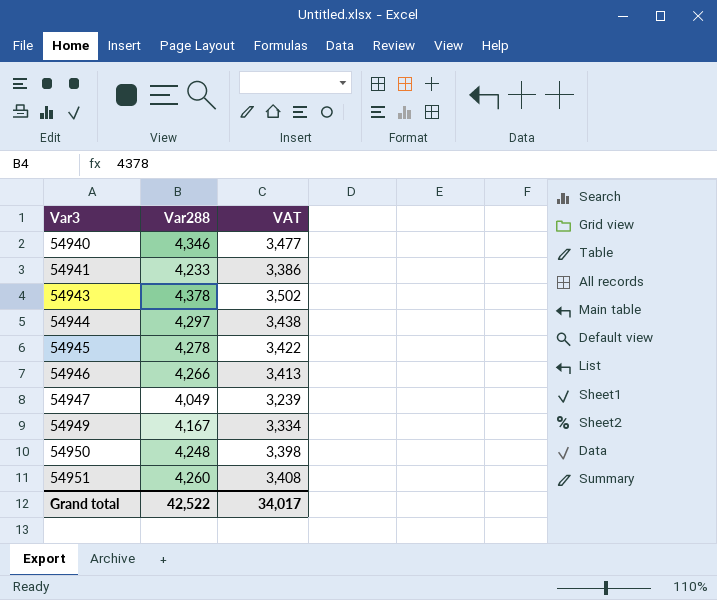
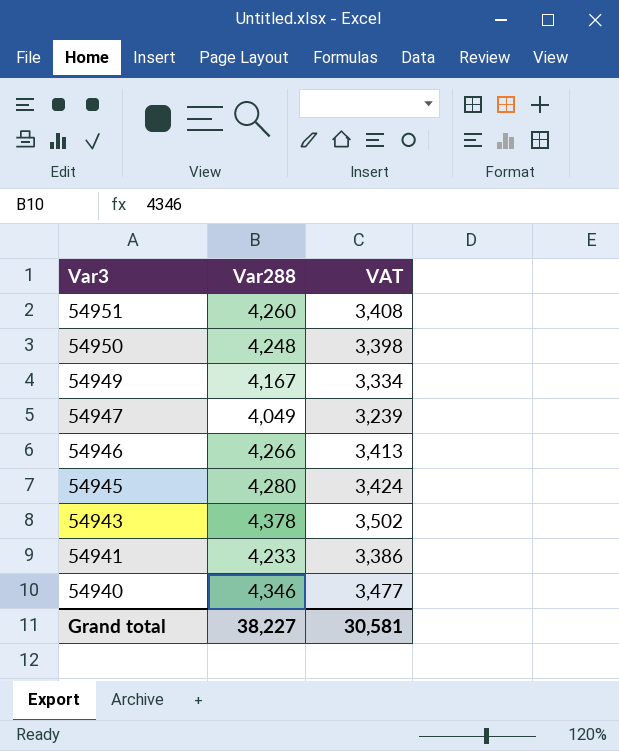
row order: Var3 ascending -> Var3 descending
row 54944: 4,297 | 3,438 -> none
54945 | Var288: 4,278 -> 4,280
54945 | VAT: 3,422 -> 3,424
Grand total | Var288: 42,522 -> 38,227
Grand total | VAT: 34,017 -> 30,581

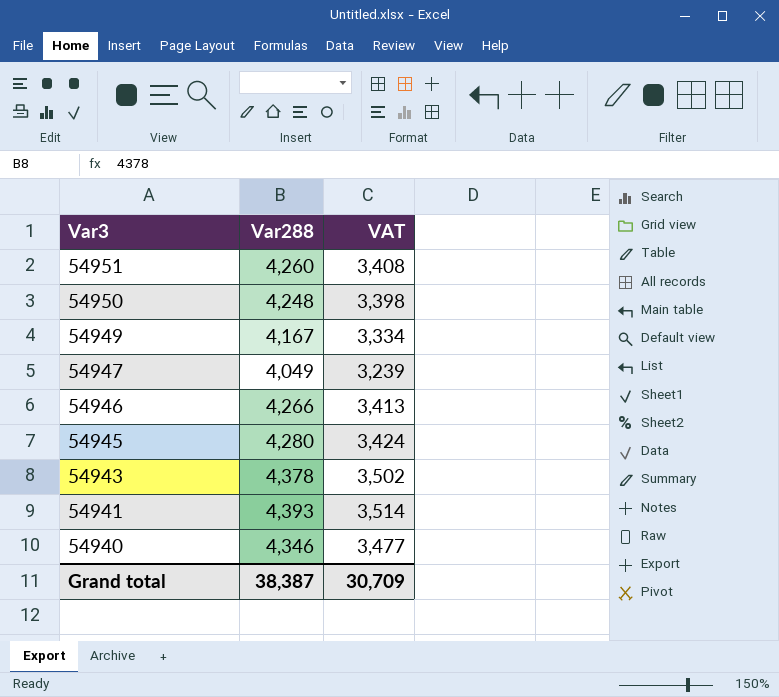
54941 | Var288: 4,233 -> 4,393
54941 | VAT: 3,386 -> 3,514
Grand total | Var288: 38,227 -> 38,387
Grand total | VAT: 30,581 -> 30,709

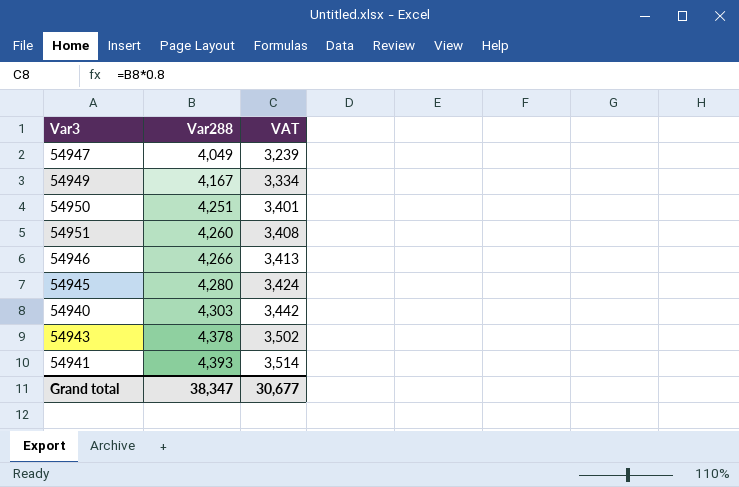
row order: Var3 descending -> Var288 ascending
54950 | Var288: 4,248 -> 4,251
54950 | VAT: 3,398 -> 3,401
54940 | Var288: 4,346 -> 4,303
54940 | VAT: 3,477 -> 3,442
Grand total | Var288: 38,387 -> 38,347
Grand total | VAT: 30,709 -> 30,677

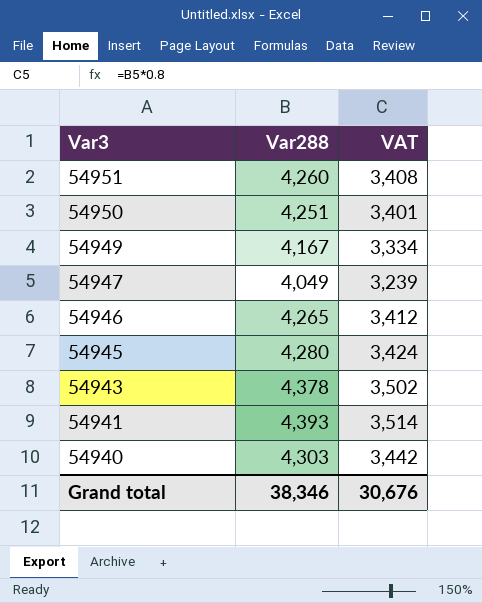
row order: Var288 ascending -> Var3 descending
54946 | Var288: 4,266 -> 4,265
54946 | VAT: 3,413 -> 3,412
Grand total | Var288: 38,347 -> 38,346
Grand total | VAT: 30,677 -> 30,676

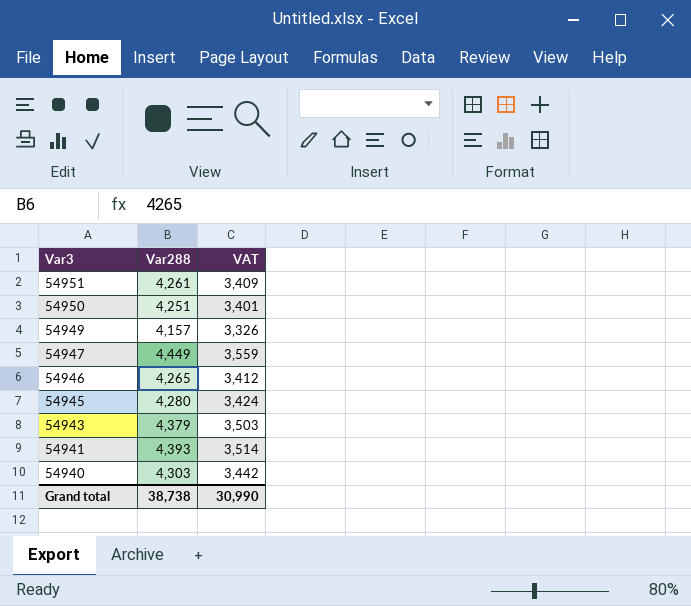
54951 | Var288: 4,260 -> 4,261
54951 | VAT: 3,408 -> 3,409
54949 | Var288: 4,167 -> 4,157
54949 | VAT: 3,334 -> 3,326
54947 | Var288: 4,049 -> 4,449
54947 | VAT: 3,239 -> 3,559
54943 | Var288: 4,378 -> 4,379
54943 | VAT: 3,502 -> 3,503
Grand total | Var288: 38,346 -> 38,738
Grand total | VAT: 30,676 -> 30,990

